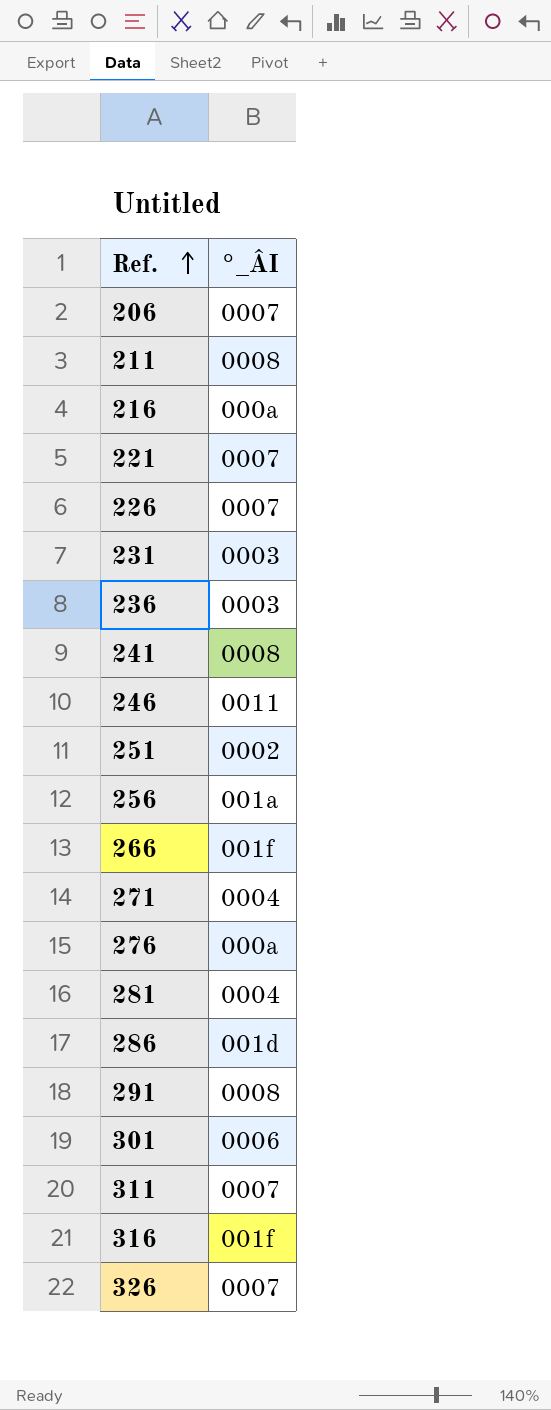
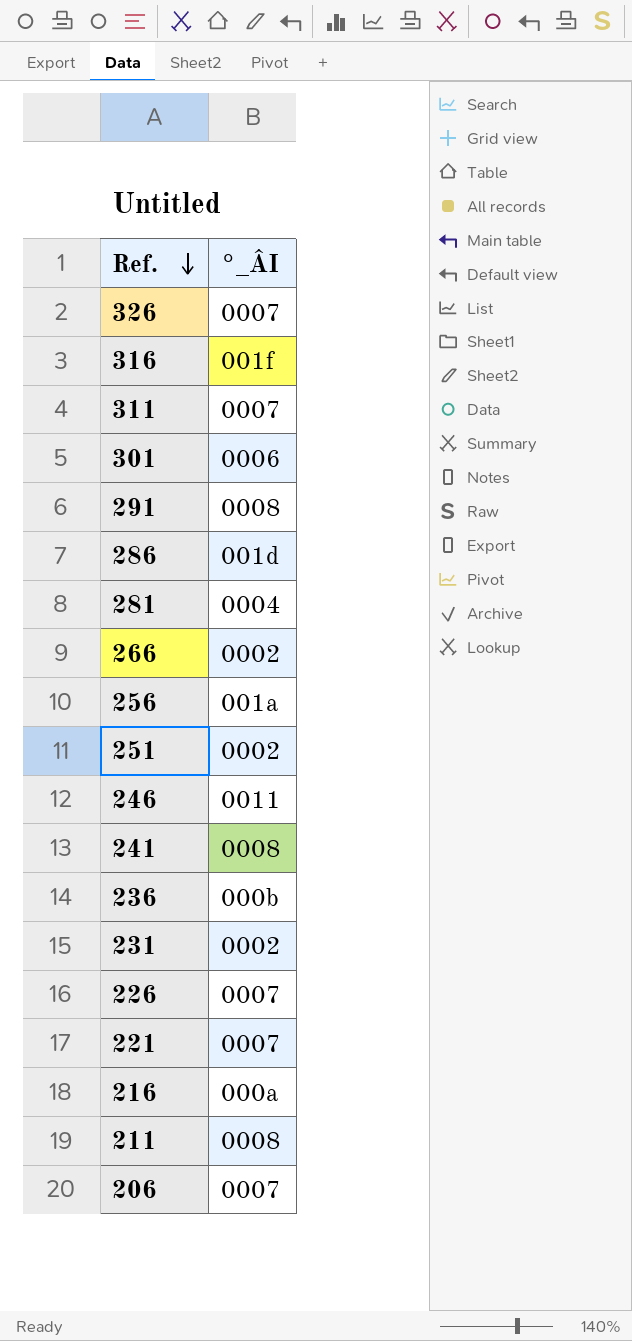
row order: Ref. ascending -> Ref. descending
row 271: 0004 -> none
row 276: 000a -> none
266 | °_ÂI: 001f -> 0002
236 | °_ÂI: 0003 -> 000b
231 | °_ÂI: 0003 -> 0002

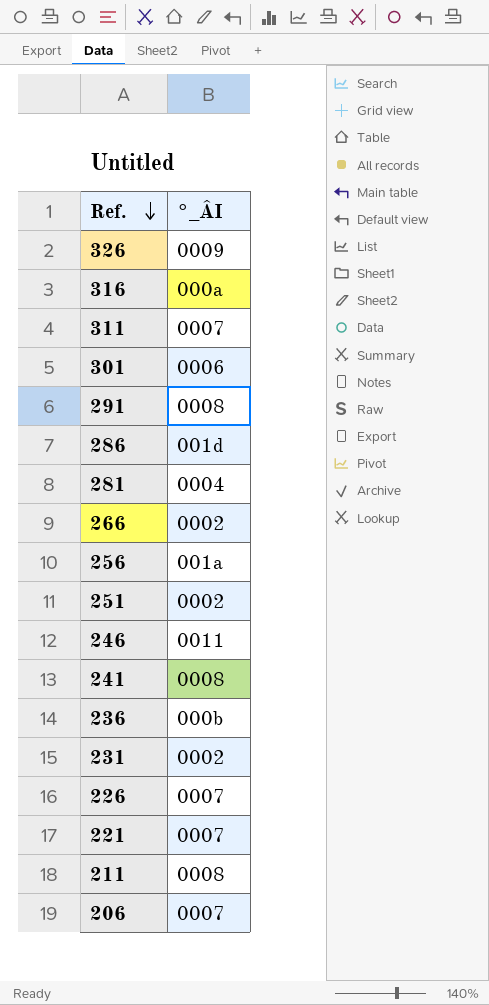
row 216: 000a -> none
326 | °_ÂI: 0007 -> 0009
316 | °_ÂI: 001f -> 000a

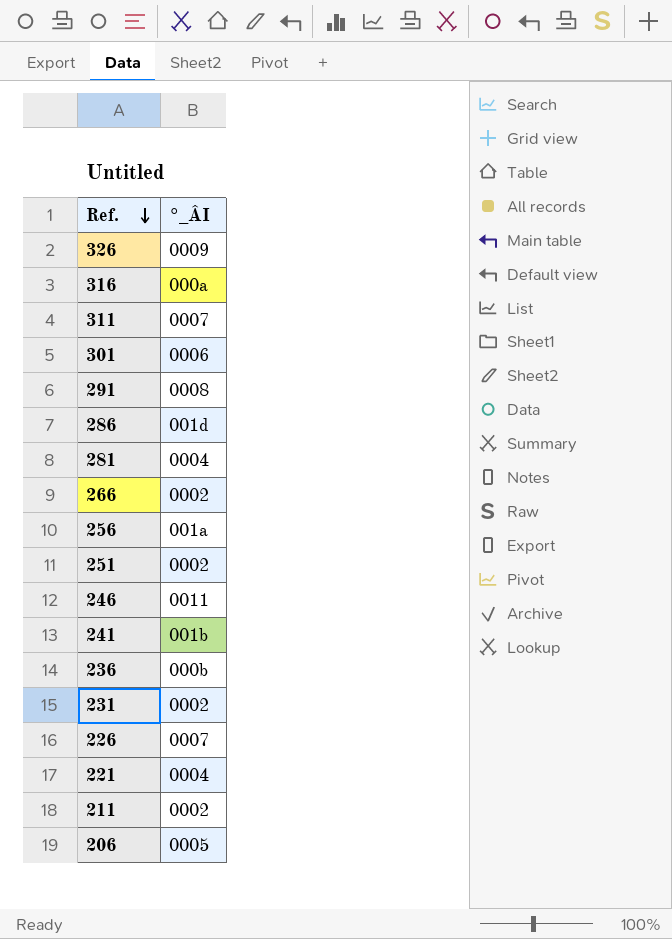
241 | °_ÂI: 0008 -> 001b
221 | °_ÂI: 0007 -> 0004
211 | °_ÂI: 0008 -> 0002
206 | °_ÂI: 0007 -> 0005

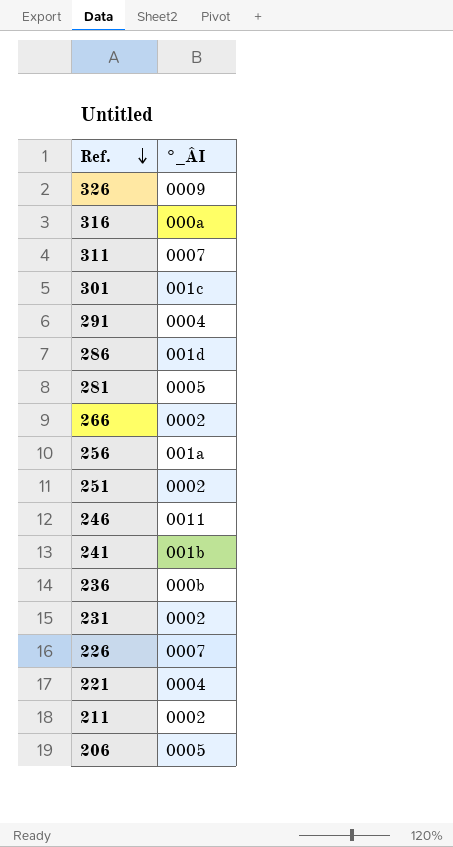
301 | °_ÂI: 0006 -> 001c
291 | °_ÂI: 0008 -> 0004
281 | °_ÂI: 0004 -> 0005

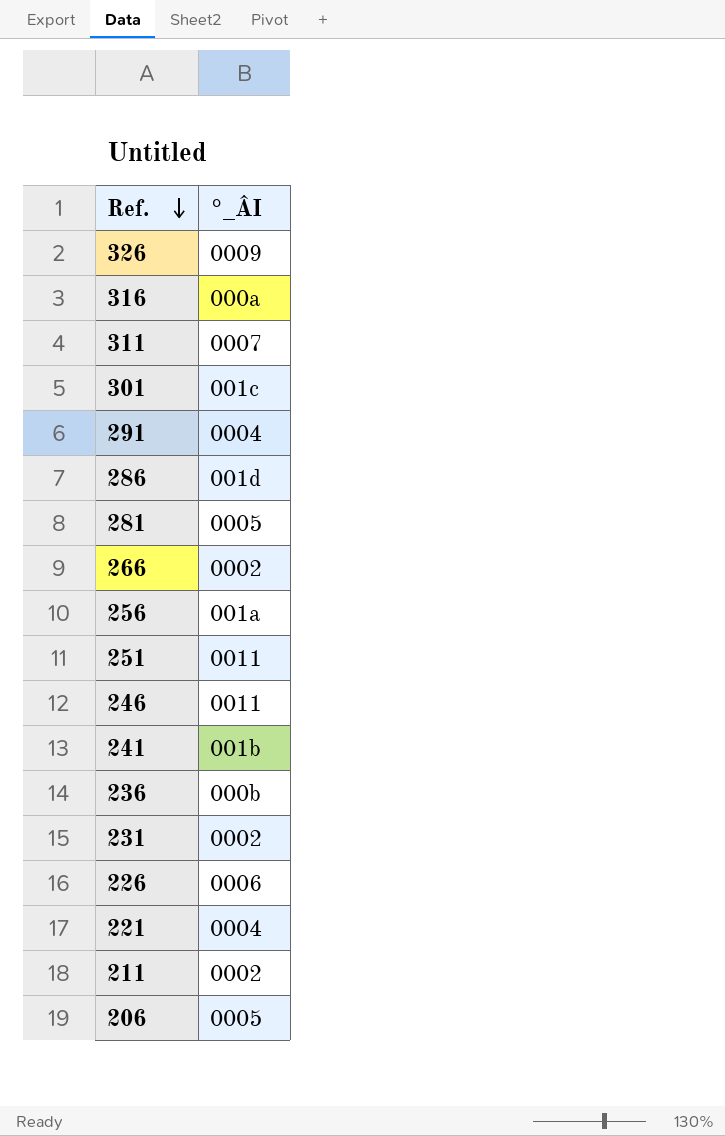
251 | °_ÂI: 0002 -> 0011
226 | °_ÂI: 0007 -> 0006

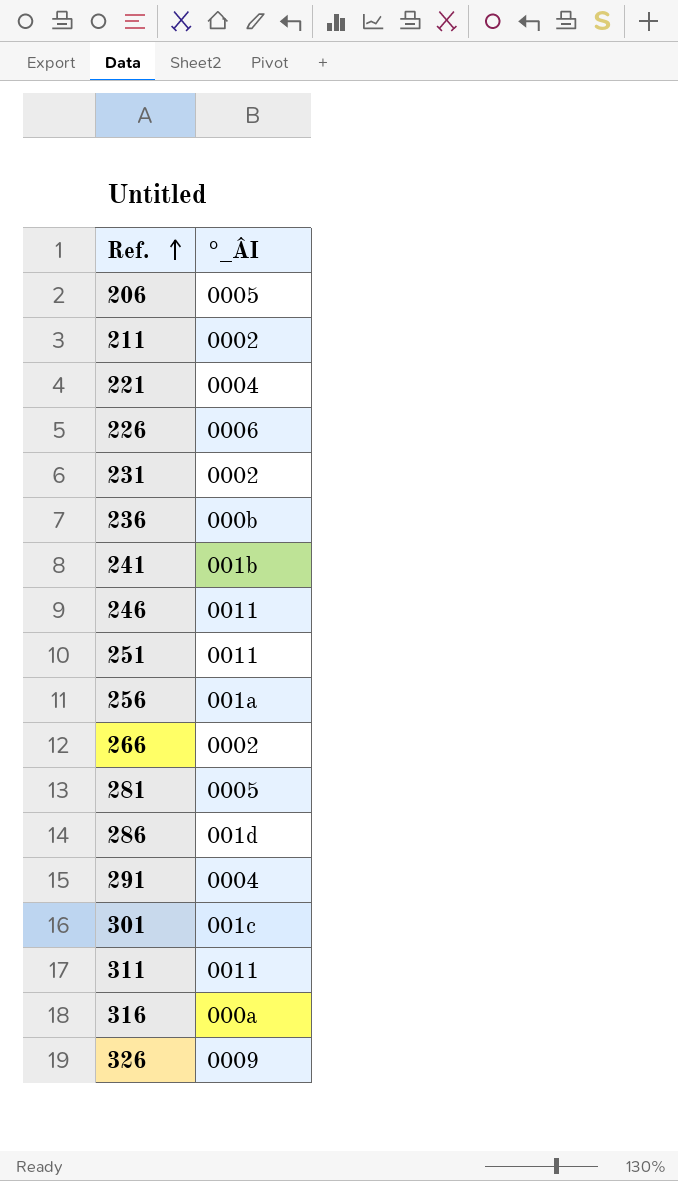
row order: Ref. descending -> Ref. ascending
311 | °_ÂI: 0007 -> 0011

